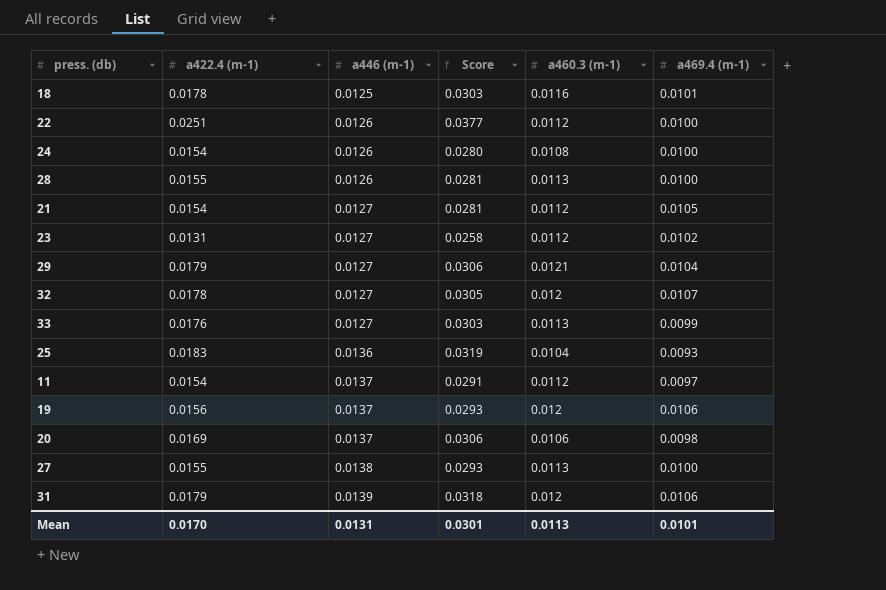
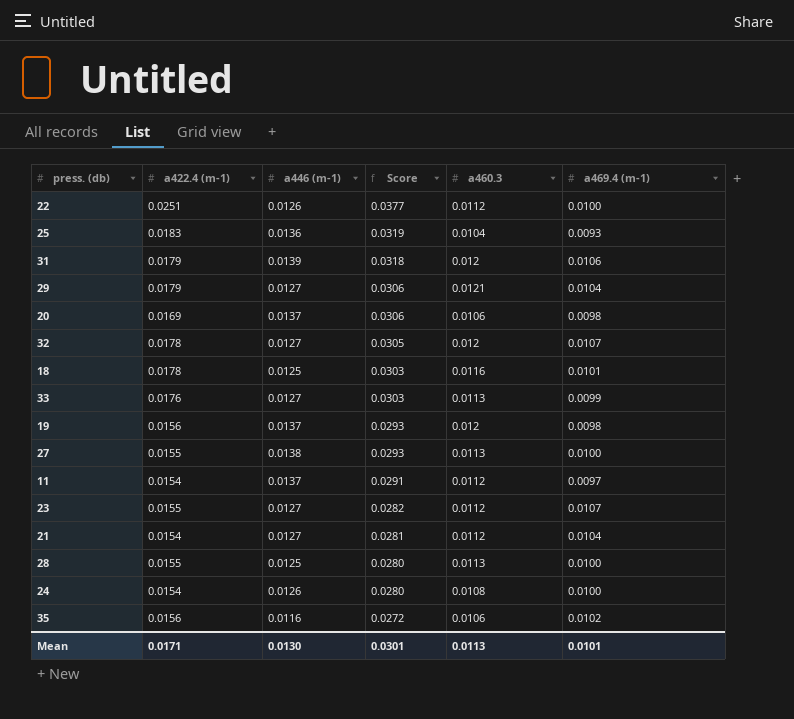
row order: a446 (m-1) ascending -> Score descending
column name: a460.3 (m-1) -> a460.3
19 | a469.4 (m-1): 0.0106 -> 0.0098
23 | a422.4 (m-1): 0.0131 -> 0.0155
23 | Score: 0.0258 -> 0.0282
23 | a469.4 (m-1): 0.0102 -> 0.0107
21 | a469.4 (m-1): 0.0105 -> 0.0104
28 | a446 (m-1): 0.0126 -> 0.0125
28 | Score: 0.0281 -> 0.0280
row 35: none -> 0.0156 | 0.0116 | 0.0272 | 0.0106 | 0.0102
Mean | a422.4 (m-1): 0.0170 -> 0.0171
Mean | a446 (m-1): 0.0131 -> 0.0130

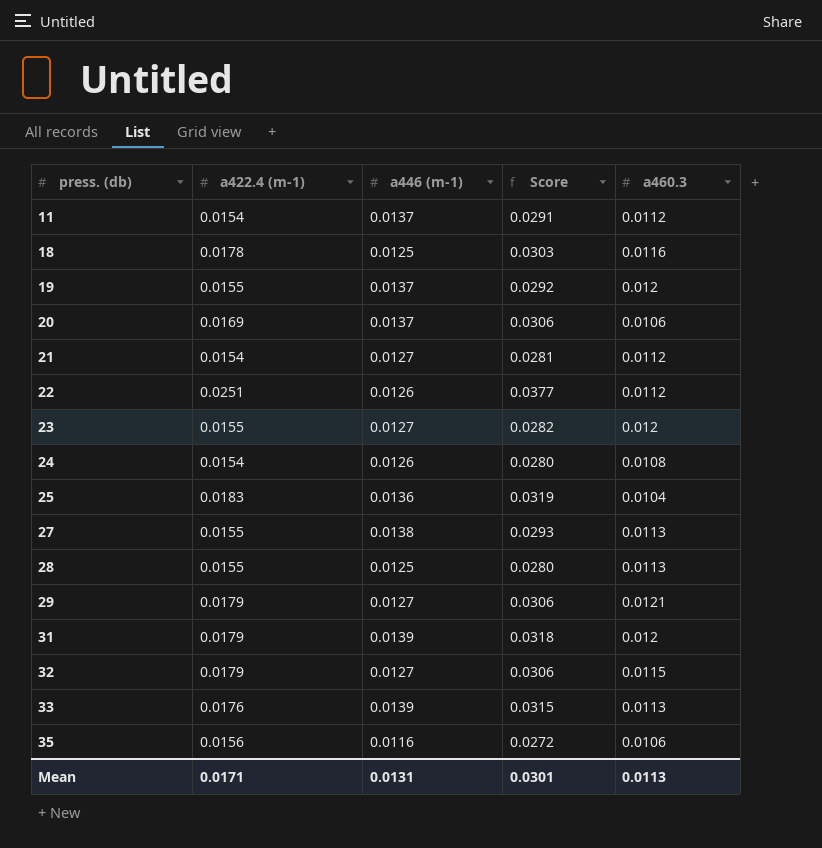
row order: Score descending -> press. (db) ascending
column a469.4 (m-1) | position: 6 -> none
19 | a422.4 (m-1): 0.0156 -> 0.0155
19 | Score: 0.0293 -> 0.0292
23 | a460.3: 0.0112 -> 0.012
32 | a422.4 (m-1): 0.0178 -> 0.0179
32 | Score: 0.0305 -> 0.0306
32 | a460.3: 0.012 -> 0.0115
33 | a446 (m-1): 0.0127 -> 0.0139
33 | Score: 0.0303 -> 0.0315
Mean | a446 (m-1): 0.0130 -> 0.0131

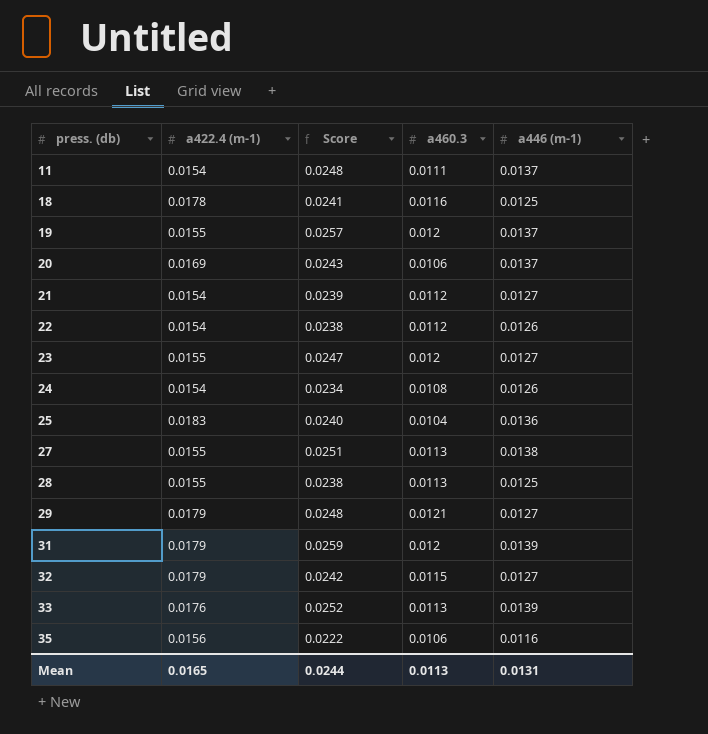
column Score | formula: [a422.4 (m-1)] + [a446 (m-1)] -> [a460.3] + [a446 (m-1)]
column a446 (m-1) | position: 3 -> 5
11 | a460.3: 0.0112 -> 0.0111
22 | a422.4 (m-1): 0.0251 -> 0.0154
Mean | a422.4 (m-1): 0.0171 -> 0.0165
Mean | Score: 0.0301 -> 0.0244

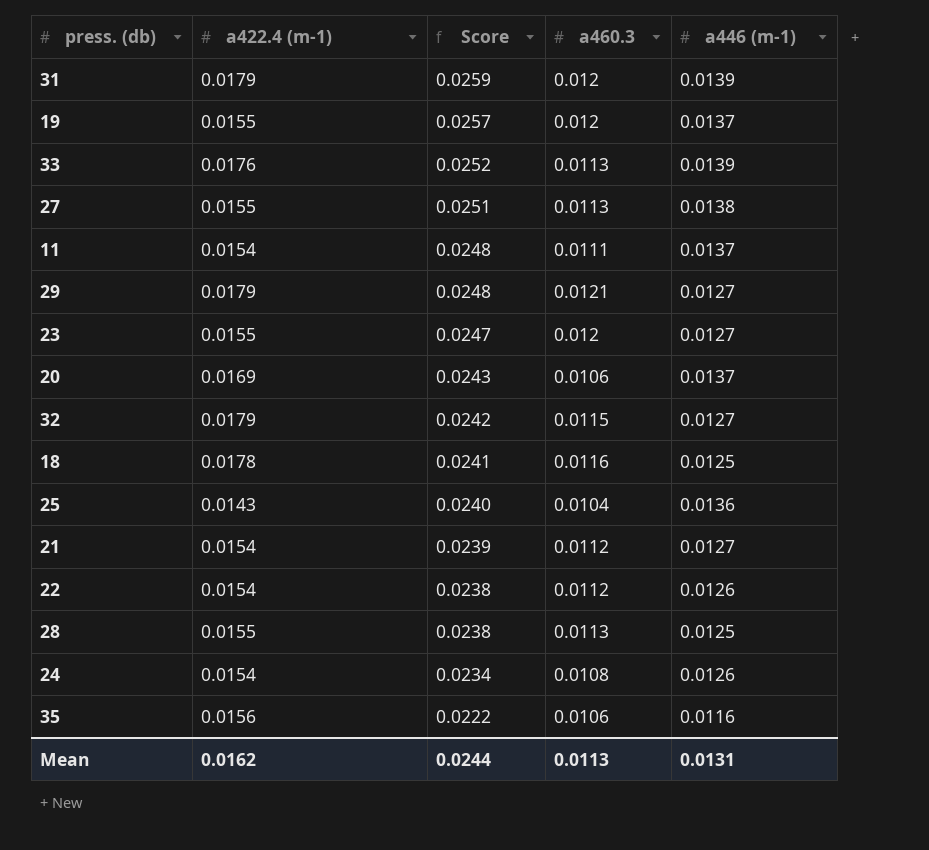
row order: press. (db) ascending -> Score descending
25 | a422.4 (m-1): 0.0183 -> 0.0143
Mean | a422.4 (m-1): 0.0165 -> 0.0162

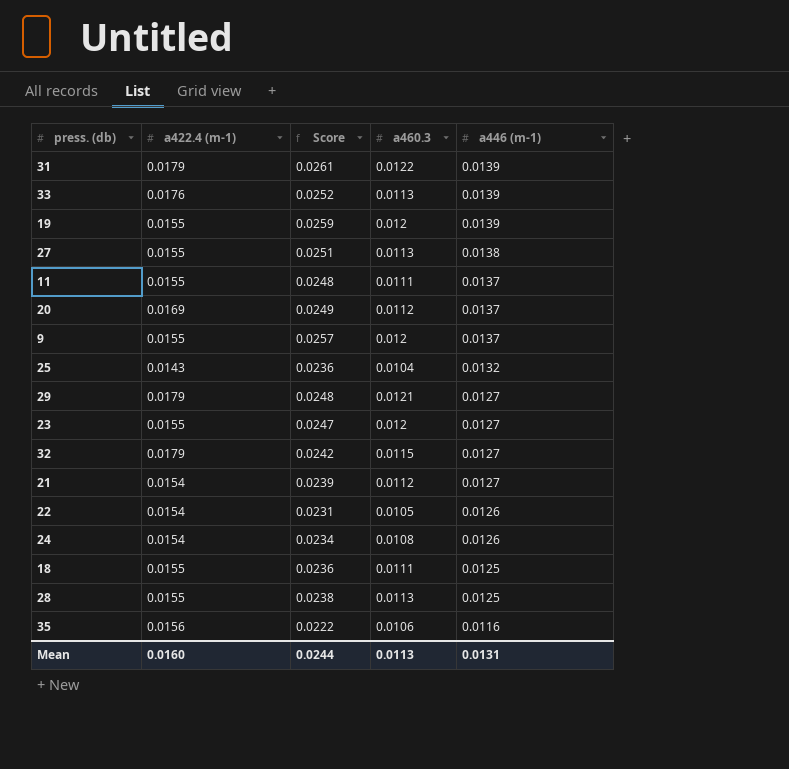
row order: Score descending -> a446 (m-1) descending
31 | Score: 0.0259 -> 0.0261
31 | a460.3: 0.012 -> 0.0122
19 | Score: 0.0257 -> 0.0259
19 | a446 (m-1): 0.0137 -> 0.0139
11 | a422.4 (m-1): 0.0154 -> 0.0155
20 | Score: 0.0243 -> 0.0249
20 | a460.3: 0.0106 -> 0.0112
row 9: none -> 0.0155 | 0.0257 | 0.012 | 0.0137
25 | Score: 0.0240 -> 0.0236
25 | a446 (m-1): 0.0136 -> 0.0132
22 | Score: 0.0238 -> 0.0231
22 | a460.3: 0.0112 -> 0.0105
18 | a422.4 (m-1): 0.0178 -> 0.0155
18 | Score: 0.0241 -> 0.0236
18 | a460.3: 0.0116 -> 0.0111
Mean | a422.4 (m-1): 0.0162 -> 0.0160

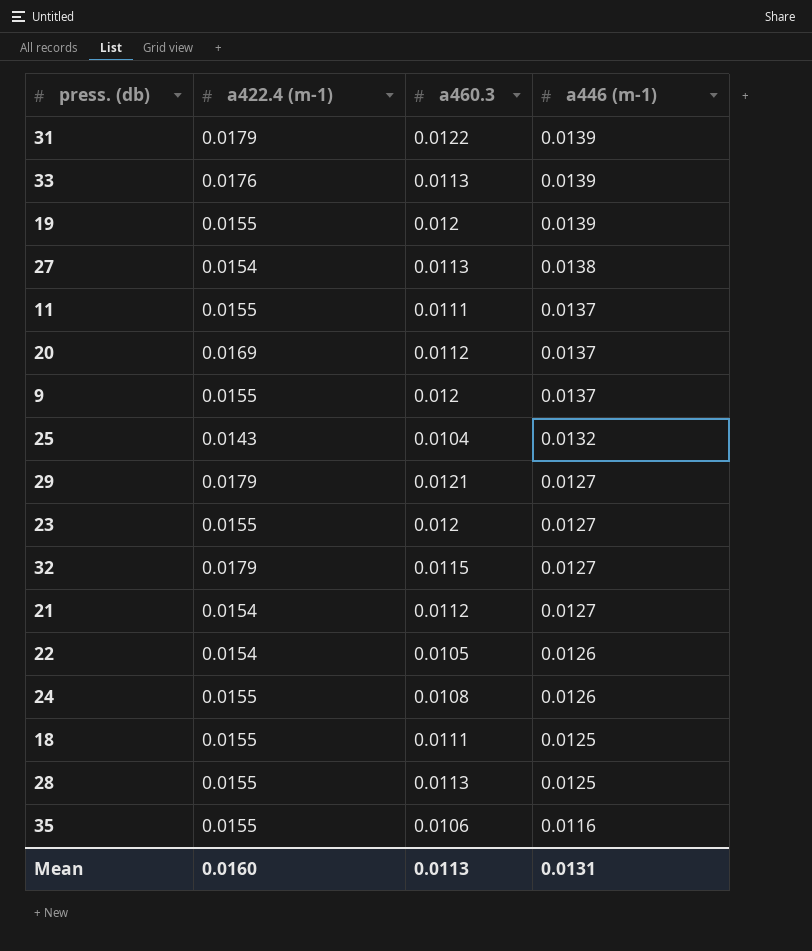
column Score | formula: [a460.3] + [a446 (m-1)] -> none
27 | a422.4 (m-1): 0.0155 -> 0.0154
24 | a422.4 (m-1): 0.0154 -> 0.0155
35 | a422.4 (m-1): 0.0156 -> 0.0155

